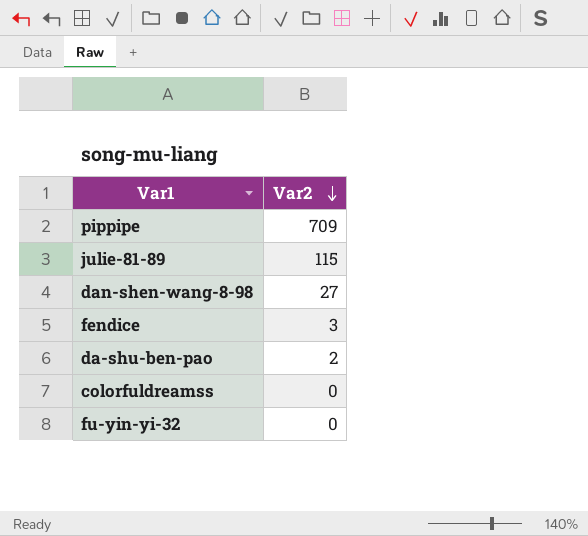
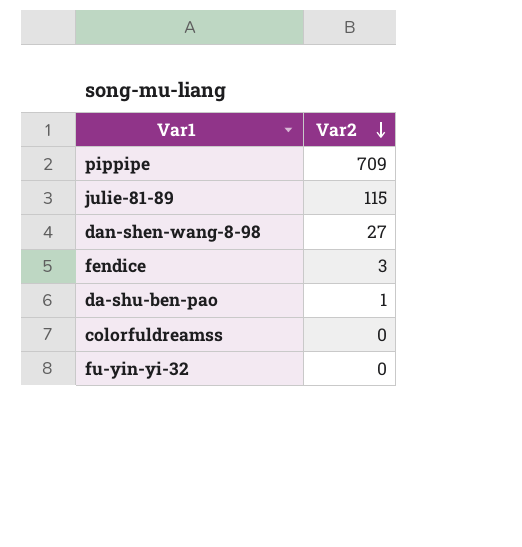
da-shu-ben-pao | Var2: 2 -> 1

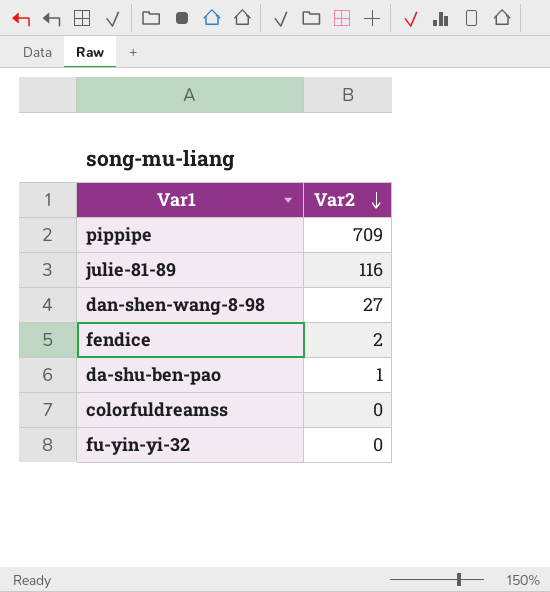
julie-81-89 | Var2: 115 -> 116
fendice | Var2: 3 -> 2

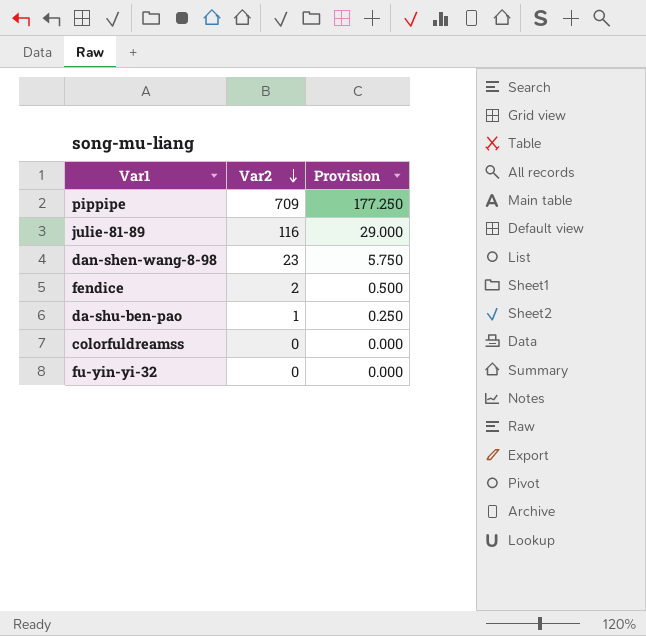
column Provision | formula: none -> [Var2] * 0.25
dan-shen-wang-8-98 | Var2: 27 -> 23

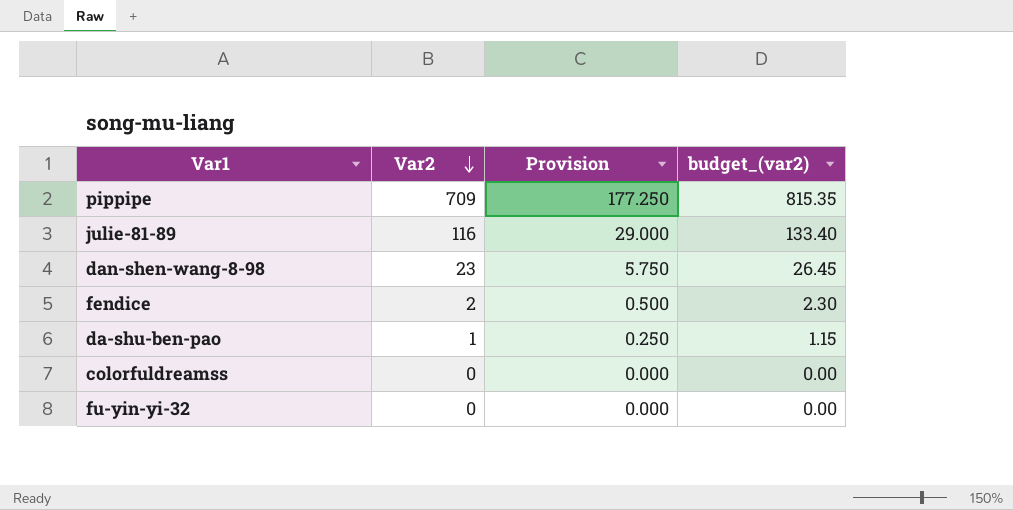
column budget_(var2) | formula: none -> [Var2] * 1.15

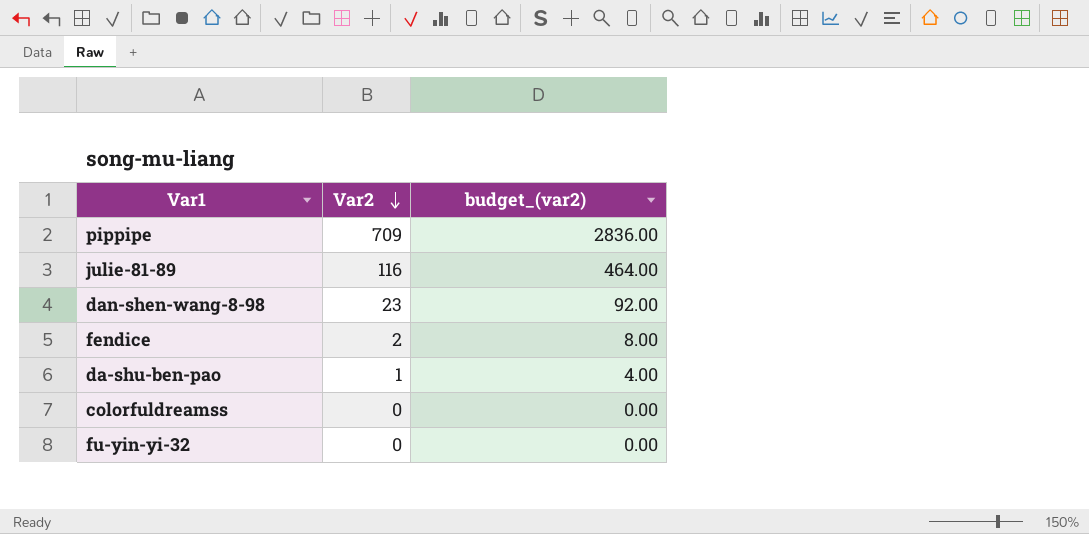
column Provision | formula: [Var2] * 0.25 -> none
column budget_(var2) | formula: [Var2] * 1.15 -> [Var2] * 4

